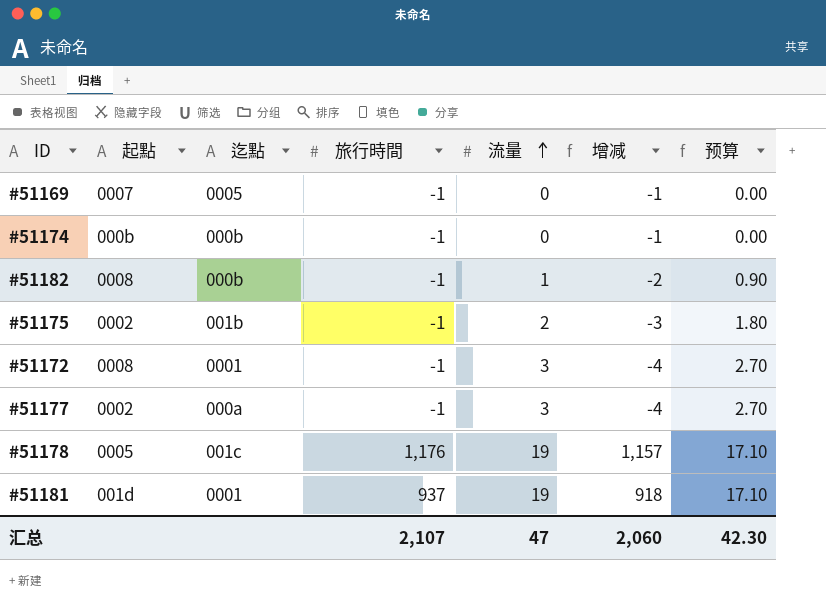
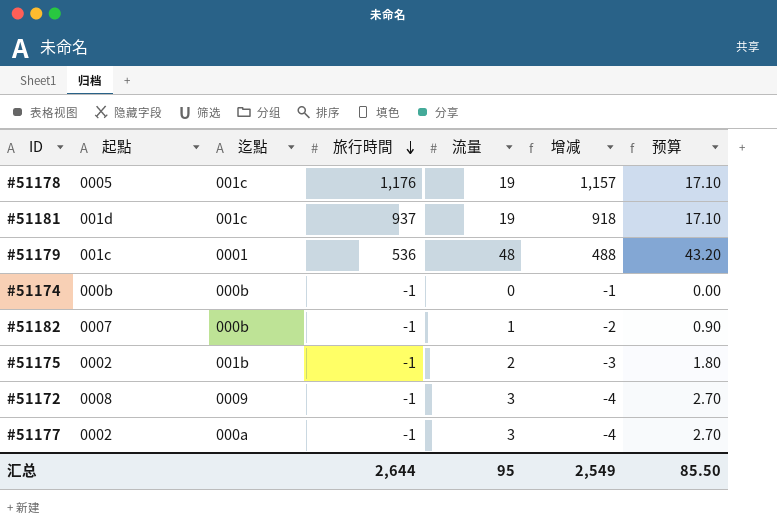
row order: 流量 ascending -> 旅行時間 descending
row #51169: 0007 | 0005 | -1 | 0 | -1 | 0.00 -> none
#51181 | 迄點: 0001 -> 001c
row #51179: none -> 001c | 0001 | 536 | 48 | 488 | 43.20
#51182 | 起點: 0008 -> 0007
#51172 | 迄點: 0001 -> 0009
汇总 | 旅行時間: 2,107 -> 2,644
汇总 | 流量: 47 -> 95
汇总 | 增减: 2,060 -> 2,549
汇总 | 预算: 42.30 -> 85.50

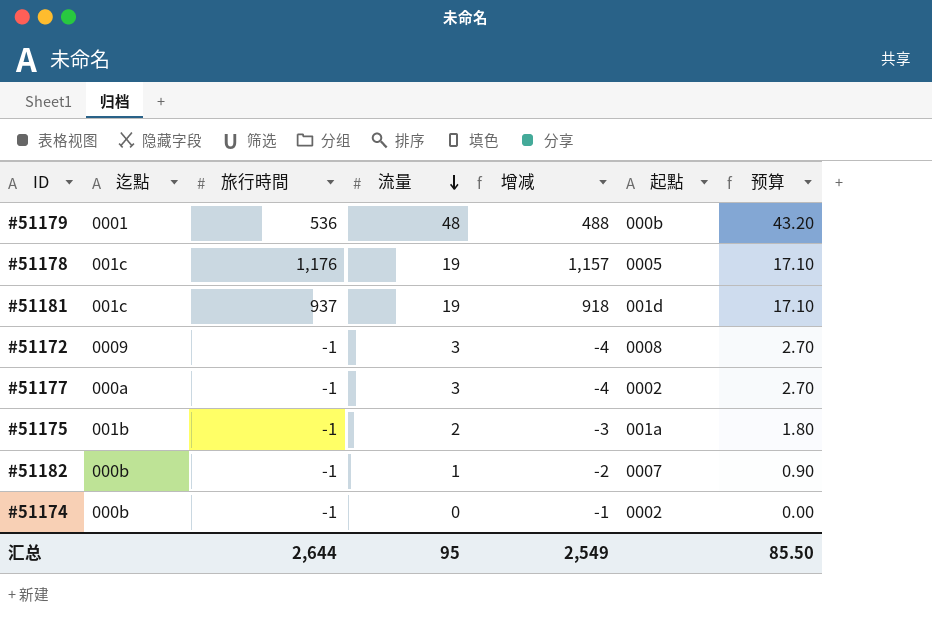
row order: 旅行時間 descending -> 流量 descending
column 起點 | position: 2 -> 6
#51179 | 起點: 001c -> 000b
#51175 | 起點: 0002 -> 001a
#51174 | 起點: 000b -> 0002

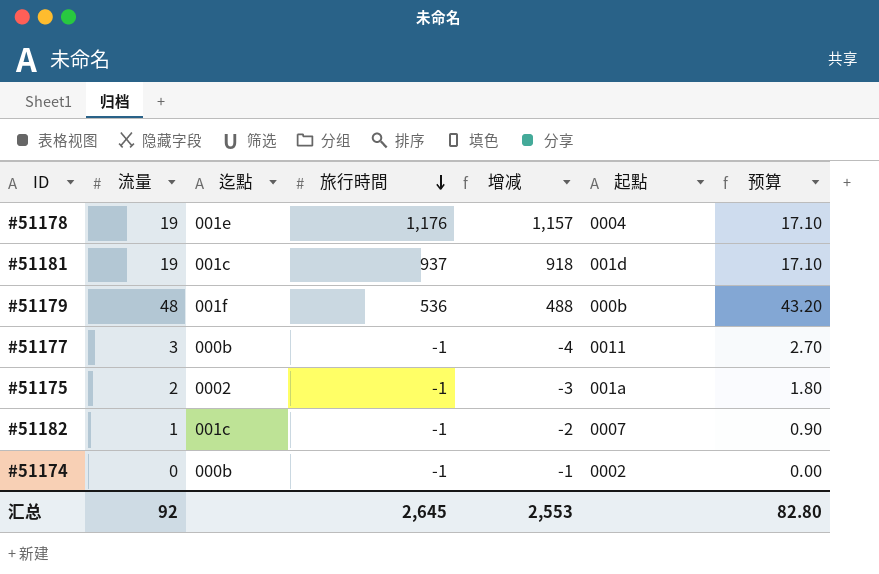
row order: 流量 descending -> 旅行時間 descending
column 流量 | position: 4 -> 2
row #51172: 0009 | -1 | 3 | -4 | 0008 | 2.70 -> none
#51178 | 迄點: 001c -> 001e
#51178 | 起點: 0005 -> 0004
#51179 | 迄點: 0001 -> 001f
#51177 | 迄點: 000a -> 000b
#51177 | 起點: 0002 -> 0011
#51175 | 迄點: 001b -> 0002
#51182 | 迄點: 000b -> 001c
汇总 | 流量: 95 -> 92
汇总 | 旅行時間: 2,644 -> 2,645
汇总 | 增减: 2,549 -> 2,553
汇总 | 预算: 85.50 -> 82.80

